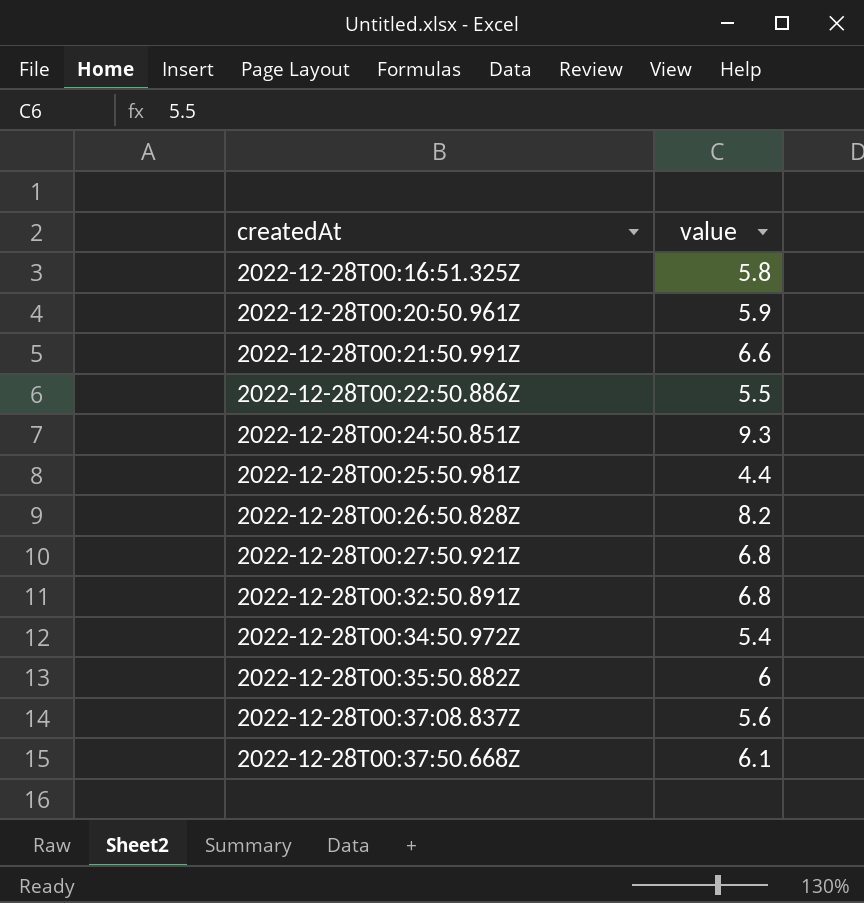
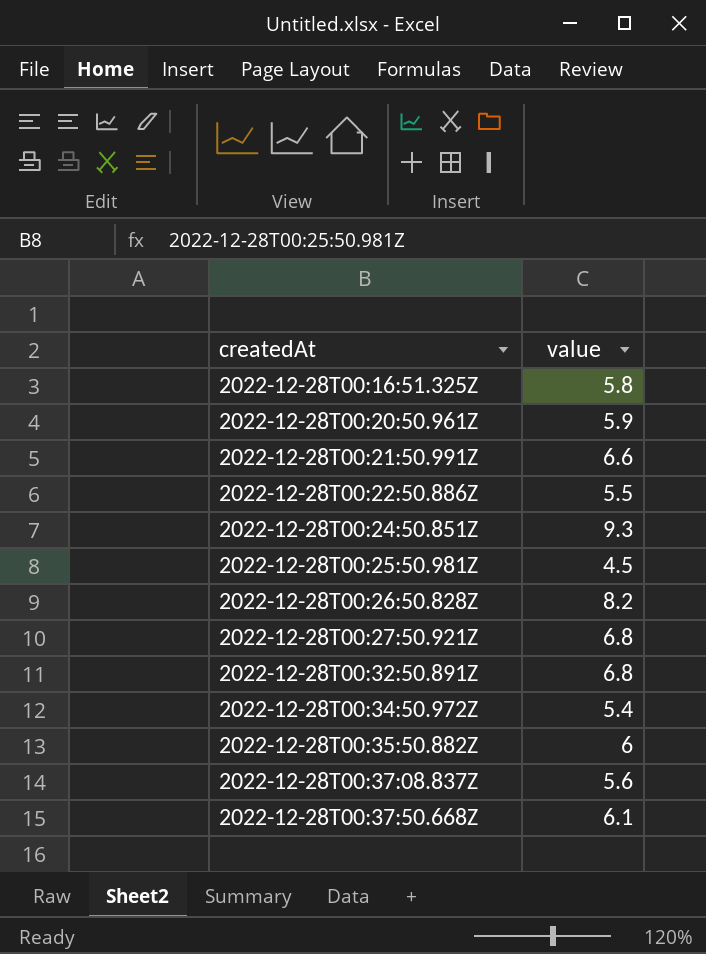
2022-12-28T00:25:50.981Z | value: 4.4 -> 4.5

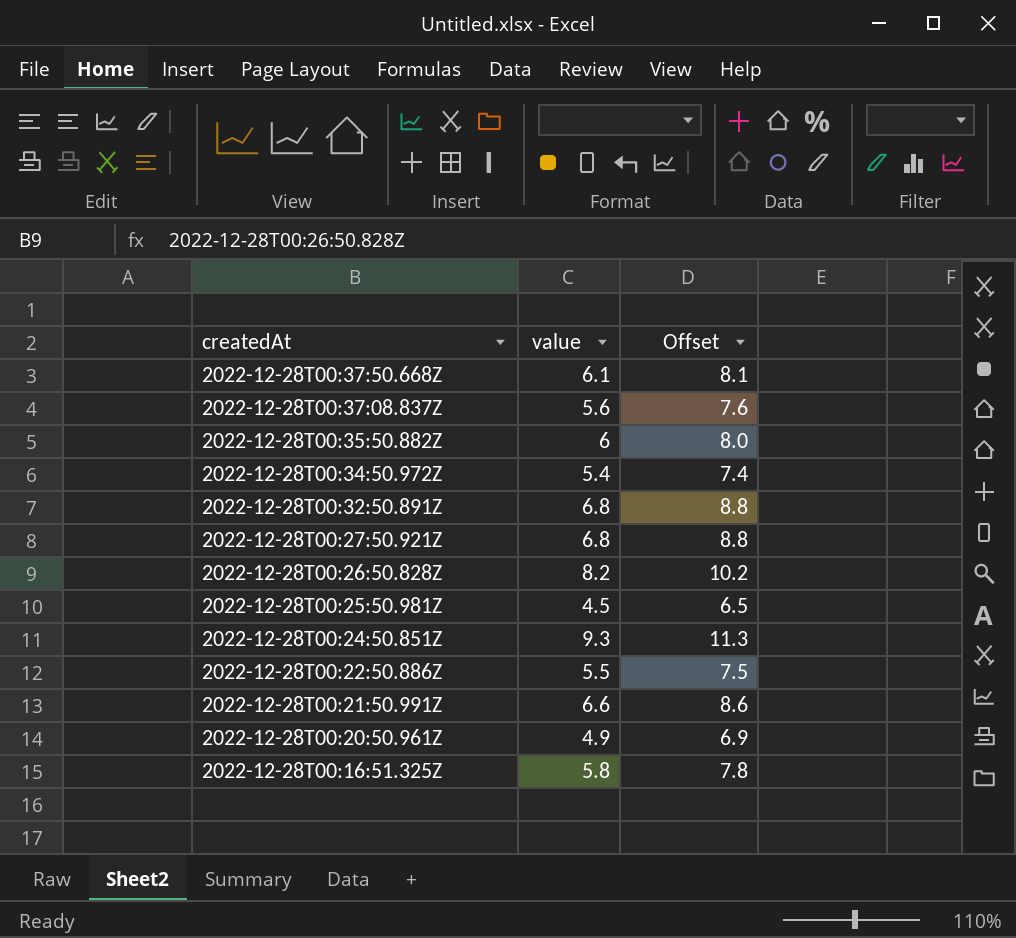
row order: createdAt ascending -> createdAt descending
column Offset | formula: none -> [value] + 2
2022-12-28T00:20:50.961Z | value: 5.9 -> 4.9

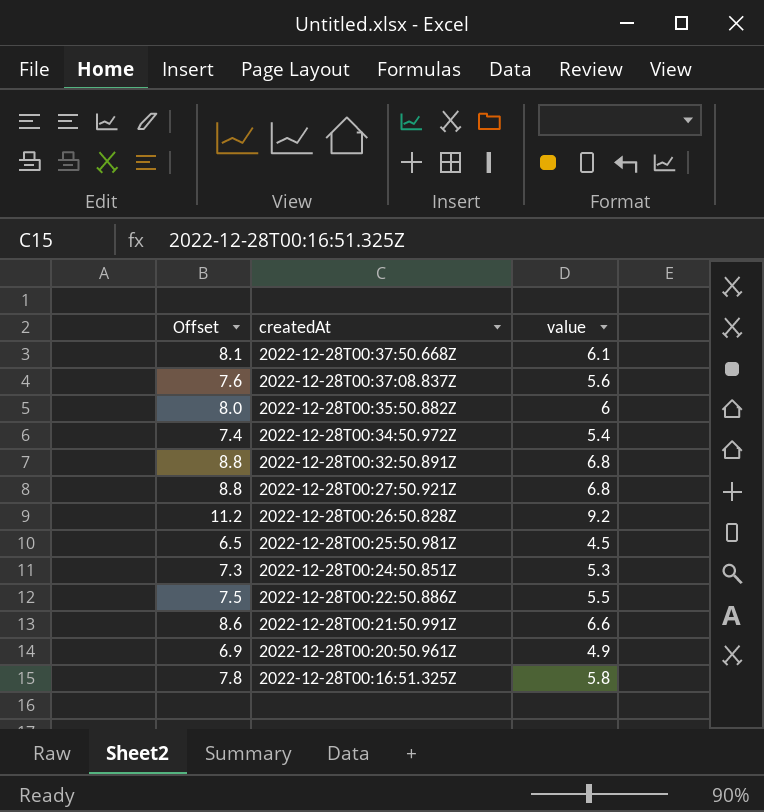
column Offset | position: 3 -> 1
2022-12-28T00:26:50.828Z | Offset: 10.2 -> 11.2
2022-12-28T00:26:50.828Z | value: 8.2 -> 9.2
2022-12-28T00:24:50.851Z | Offset: 11.3 -> 7.3
2022-12-28T00:24:50.851Z | value: 9.3 -> 5.3

